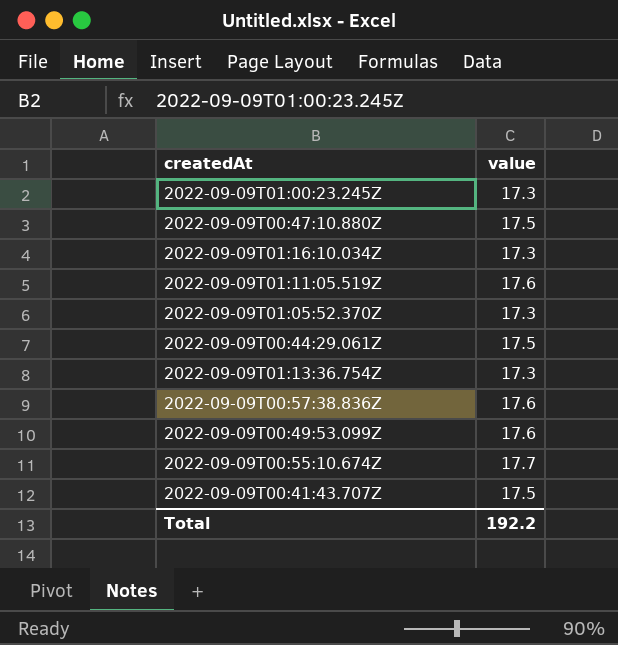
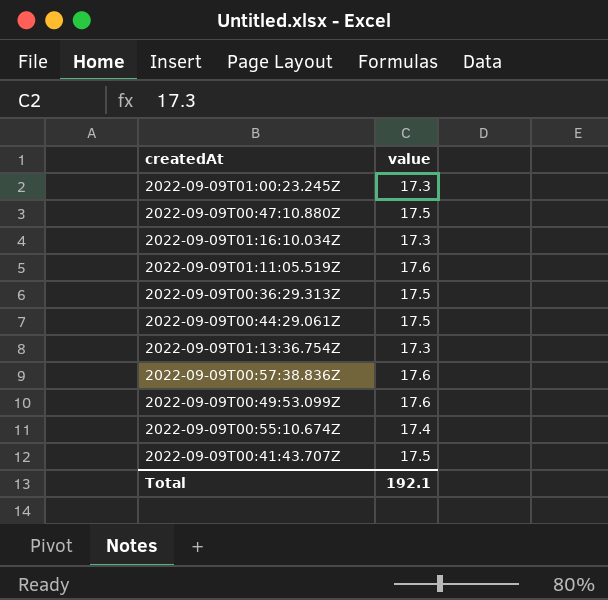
row 2022-09-09T01:05:52.370Z: 17.3 -> none
row 2022-09-09T00:36:29.313Z: none -> 17.5
2022-09-09T00:55:10.674Z | value: 17.7 -> 17.4
Total | value: 192.2 -> 192.1

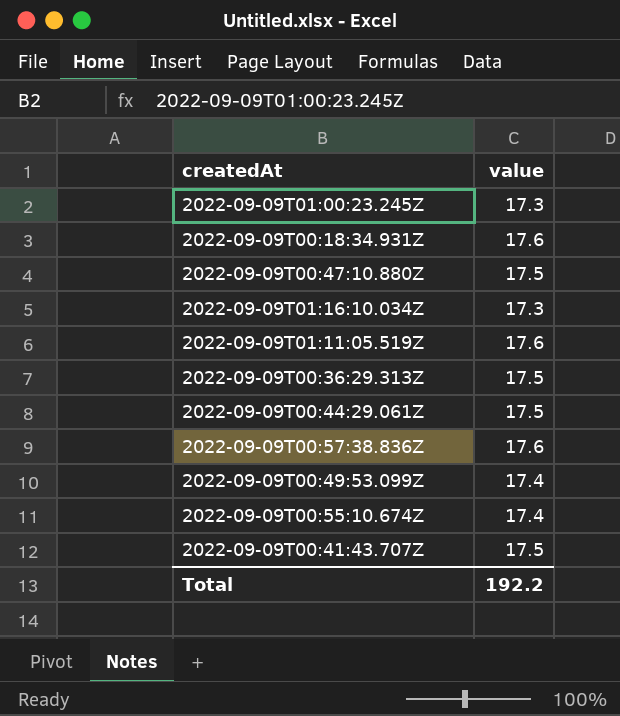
row 2022-09-09T01:13:36.754Z: 17.3 -> none
row 2022-09-09T00:18:34.931Z: none -> 17.6
2022-09-09T00:49:53.099Z | value: 17.6 -> 17.4
Total | value: 192.1 -> 192.2

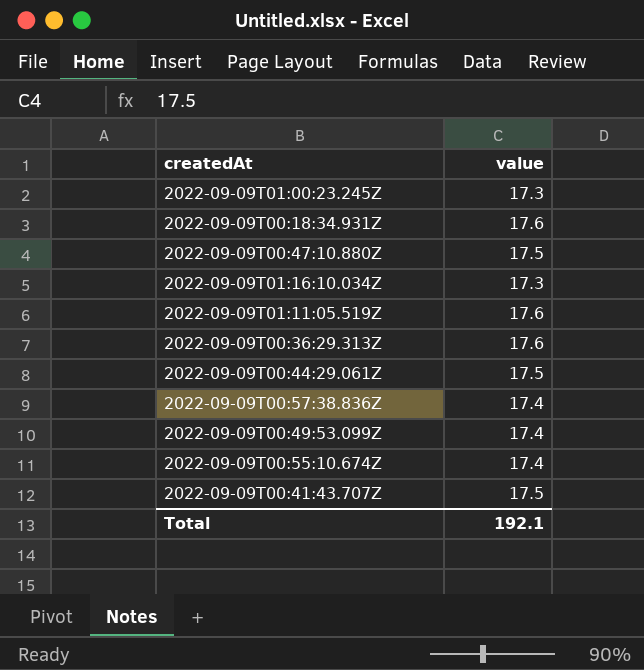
2022-09-09T00:36:29.313Z | value: 17.5 -> 17.6
2022-09-09T00:57:38.836Z | value: 17.6 -> 17.4
Total | value: 192.2 -> 192.1

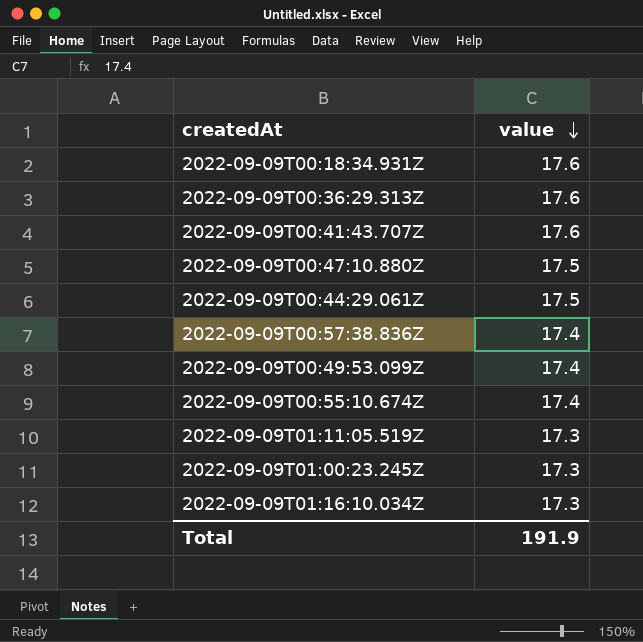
row order: none -> value descending
2022-09-09T00:41:43.707Z | value: 17.5 -> 17.6
2022-09-09T01:11:05.519Z | value: 17.6 -> 17.3
Total | value: 192.1 -> 191.9

